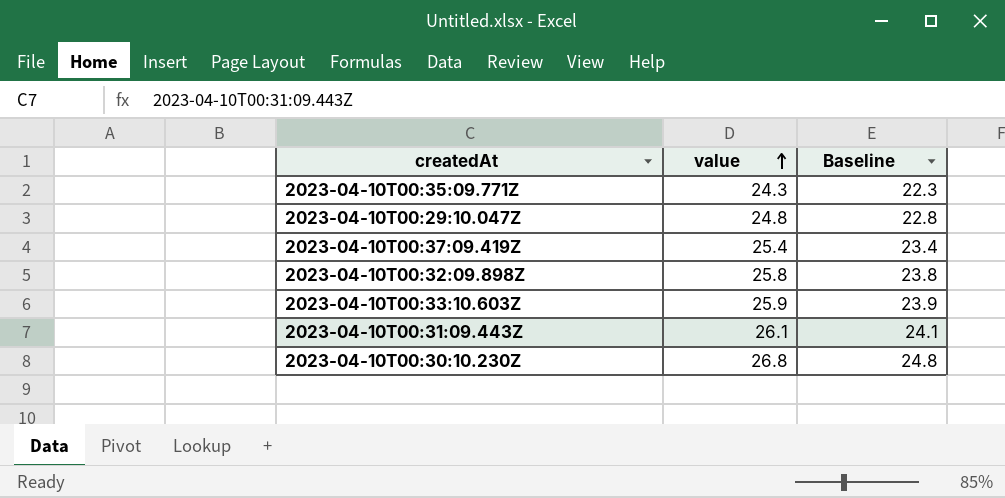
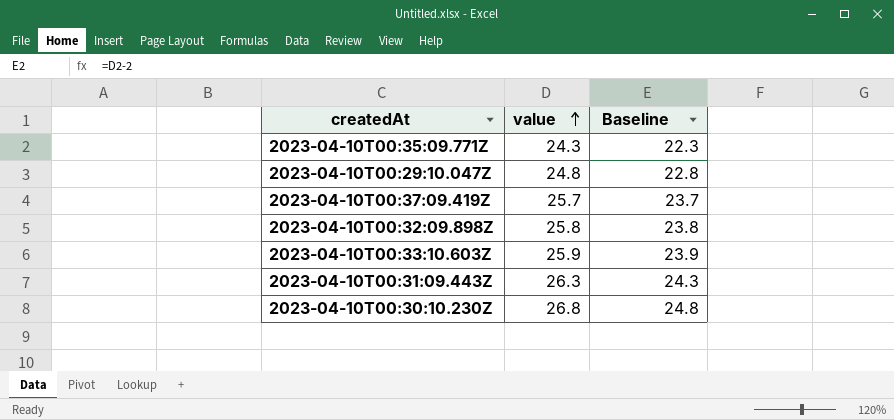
2023-04-10T00:37:09.419Z | value: 25.4 -> 25.7
2023-04-10T00:37:09.419Z | Baseline: 23.4 -> 23.7
2023-04-10T00:31:09.443Z | value: 26.1 -> 26.3
2023-04-10T00:31:09.443Z | Baseline: 24.1 -> 24.3

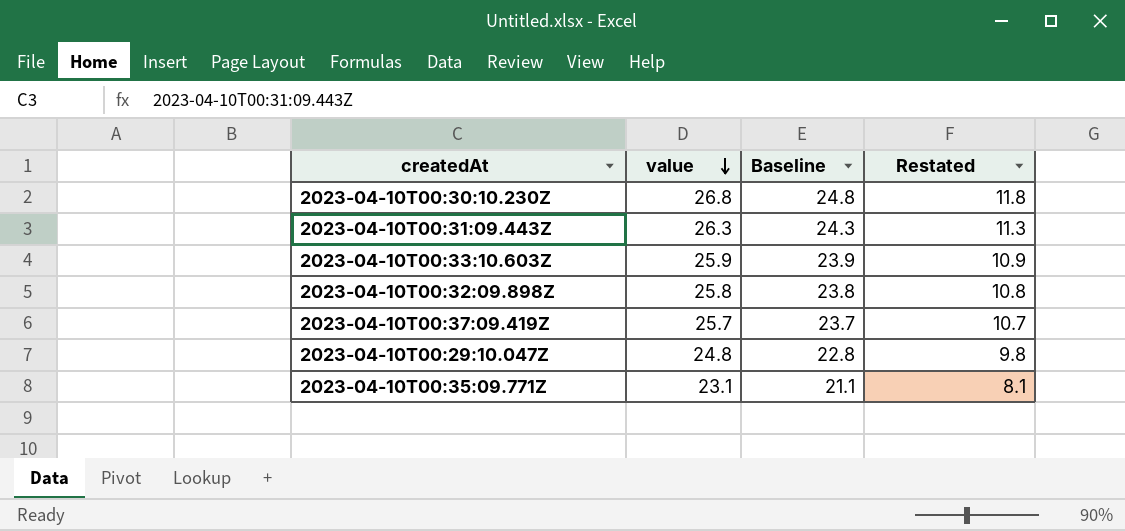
row order: value ascending -> value descending
column Restated | formula: none -> [value] - 15
2023-04-10T00:35:09.771Z | value: 24.3 -> 23.1
2023-04-10T00:35:09.771Z | Baseline: 22.3 -> 21.1

